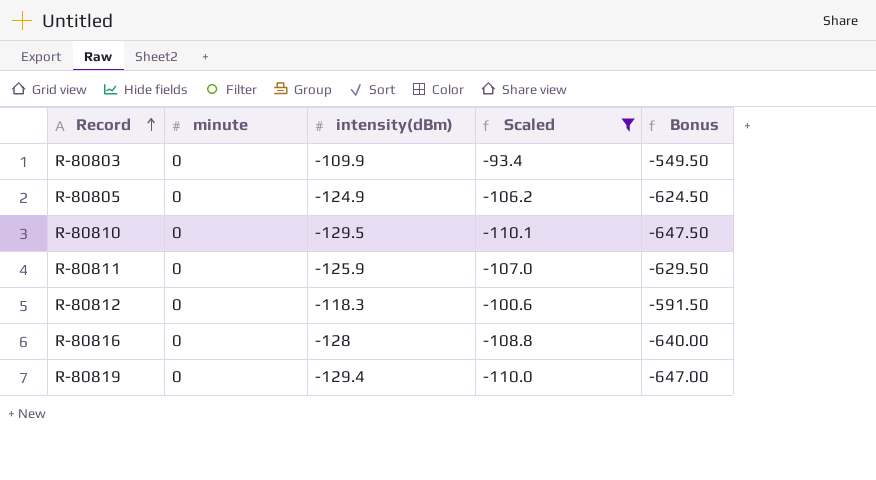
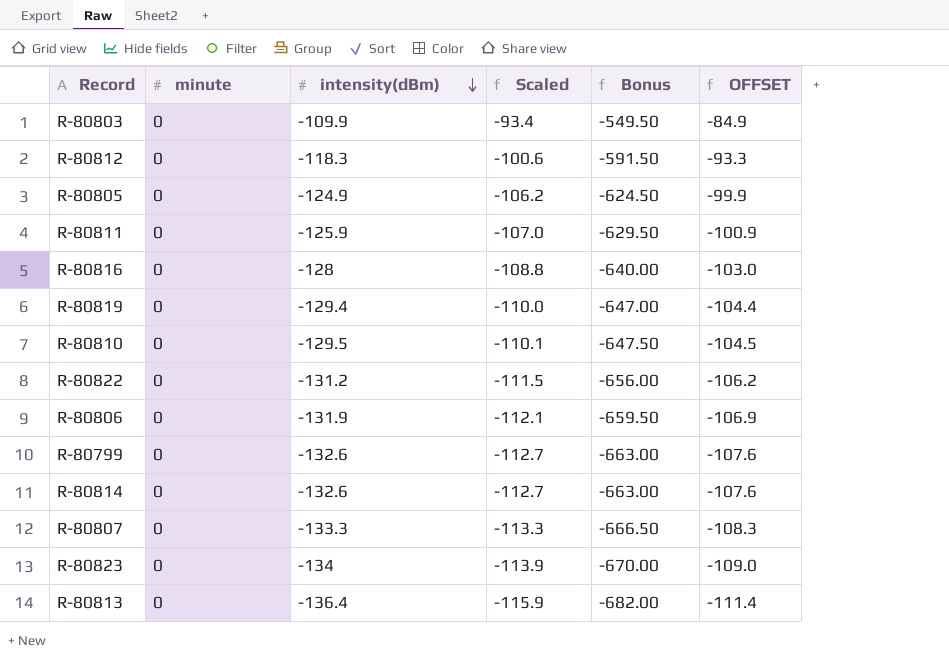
filter: Scaled >= -110.1 -> none
row order: Record ascending -> intensity(dBm) descending
column OFFSET | formula: none -> [intensity(dBm)] + 25

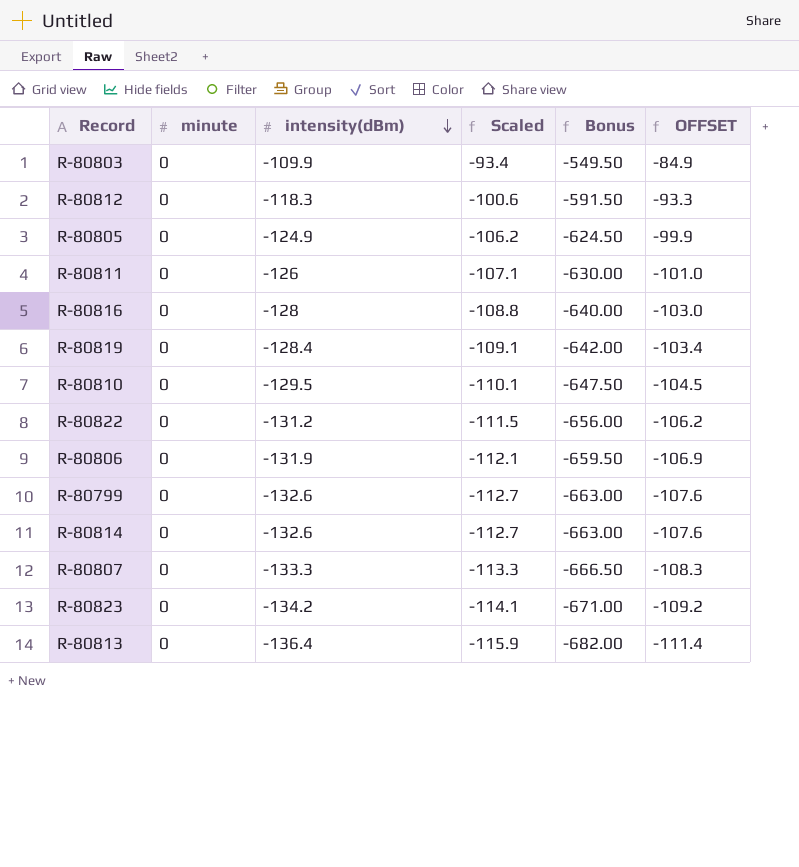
R-80811 | intensity(dBm): -125.9 -> -126
R-80811 | Scaled: -107.0 -> -107.1
R-80811 | Bonus: -629.50 -> -630.00
R-80811 | OFFSET: -100.9 -> -101.0
R-80819 | intensity(dBm): -129.4 -> -128.4
R-80819 | Scaled: -110.0 -> -109.1
R-80819 | Bonus: -647.00 -> -642.00
R-80819 | OFFSET: -104.4 -> -103.4
R-80823 | intensity(dBm): -134 -> -134.2
R-80823 | Scaled: -113.9 -> -114.1
R-80823 | Bonus: -670.00 -> -671.00
R-80823 | OFFSET: -109.0 -> -109.2

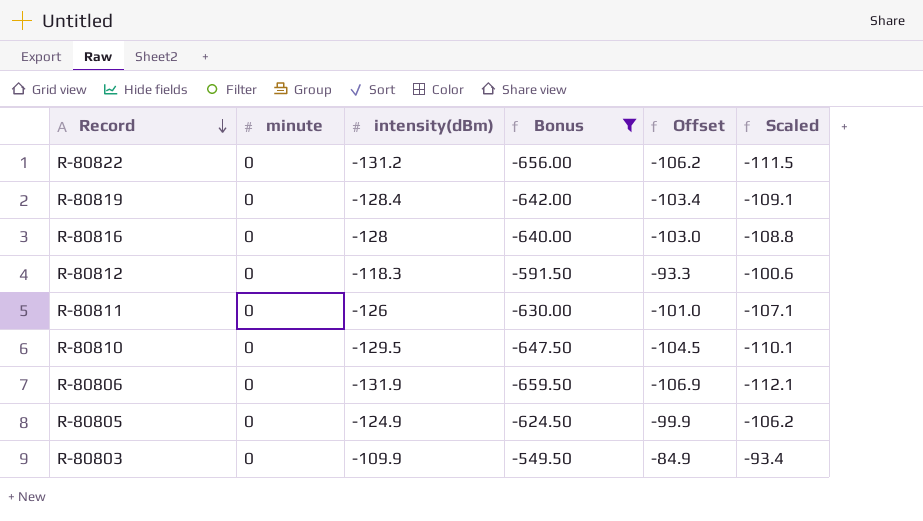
filter: none -> Bonus >= -659.50
row order: intensity(dBm) descending -> Record descending
column name: OFFSET -> Offset
column Scaled | position: 4 -> 6

